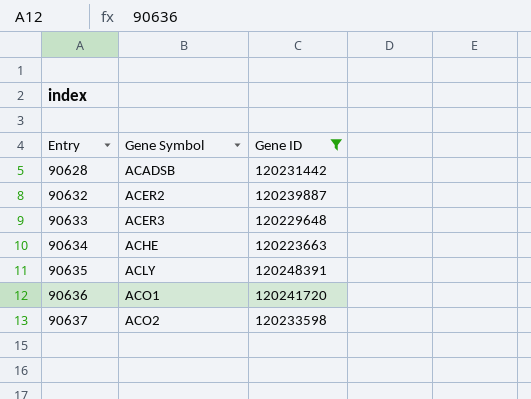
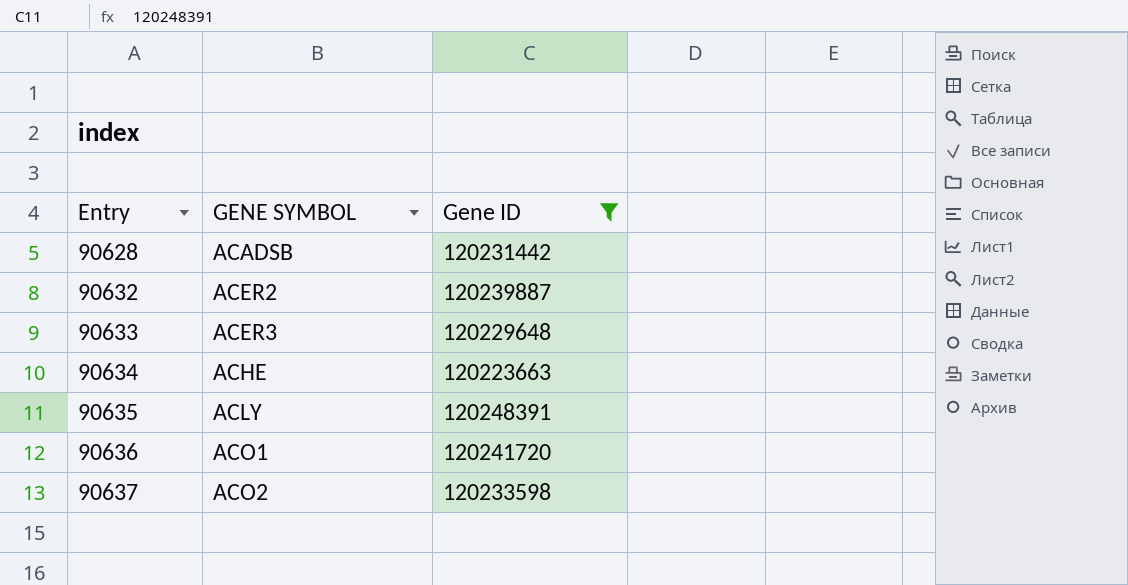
column name: Gene Symbol -> GENE SYMBOL

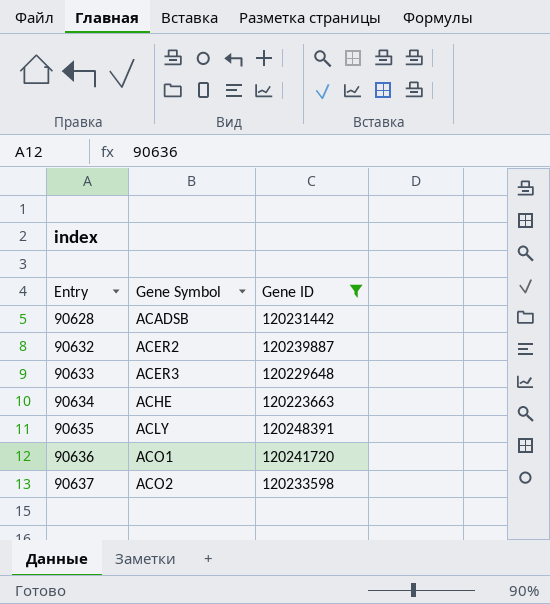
column name: GENE SYMBOL -> Gene Symbol

